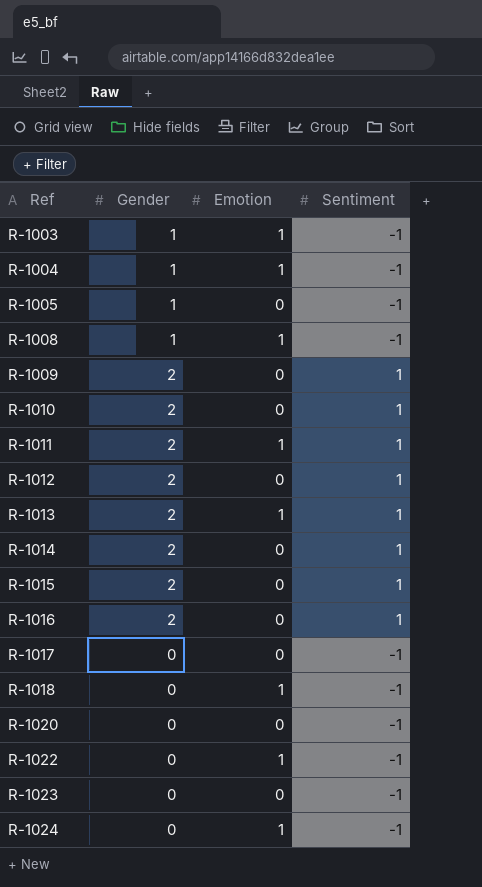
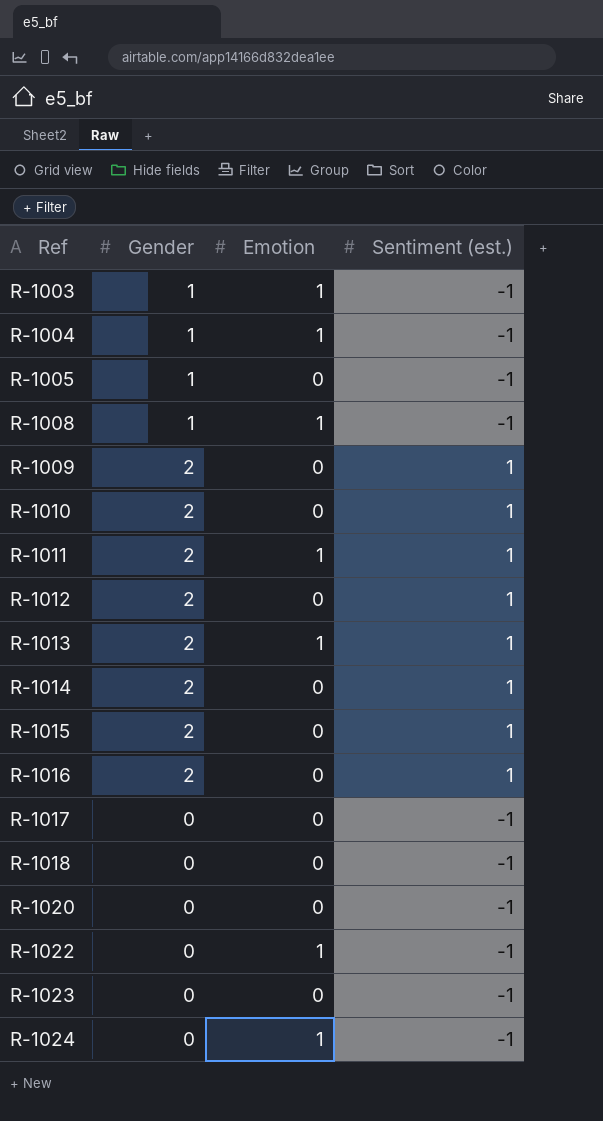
column name: Sentiment -> Sentiment (est.)
R-1018 | Emotion: 1 -> 0

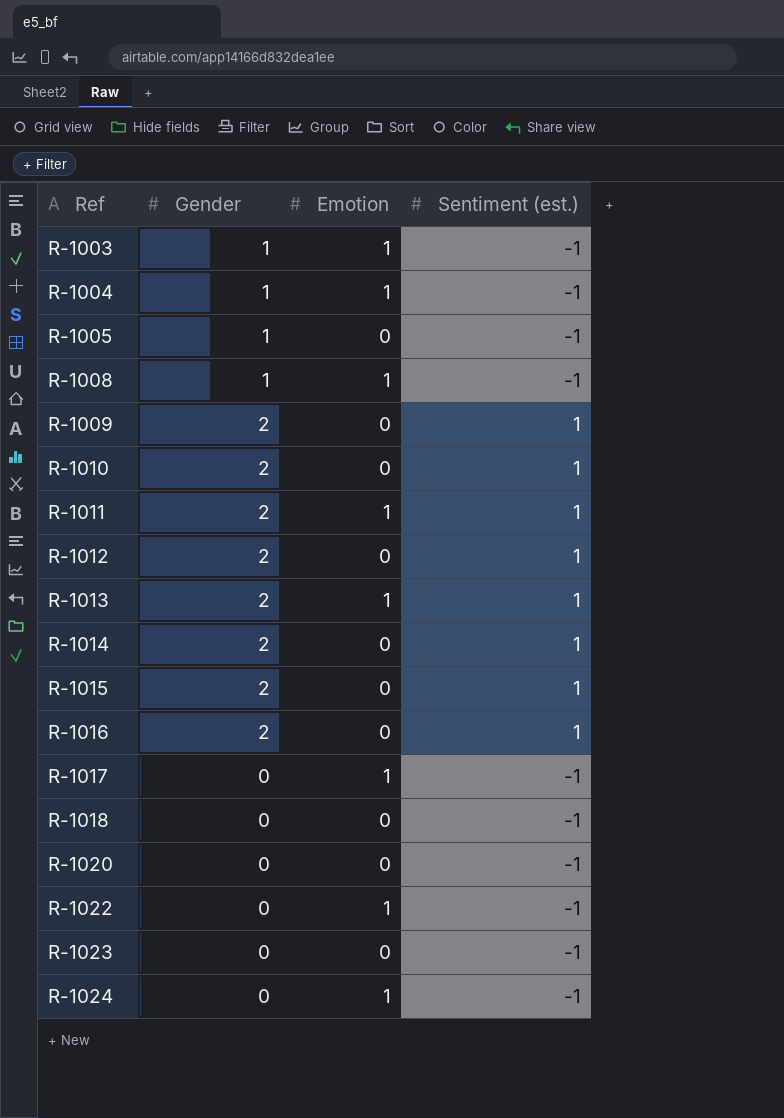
R-1017 | Emotion: 0 -> 1

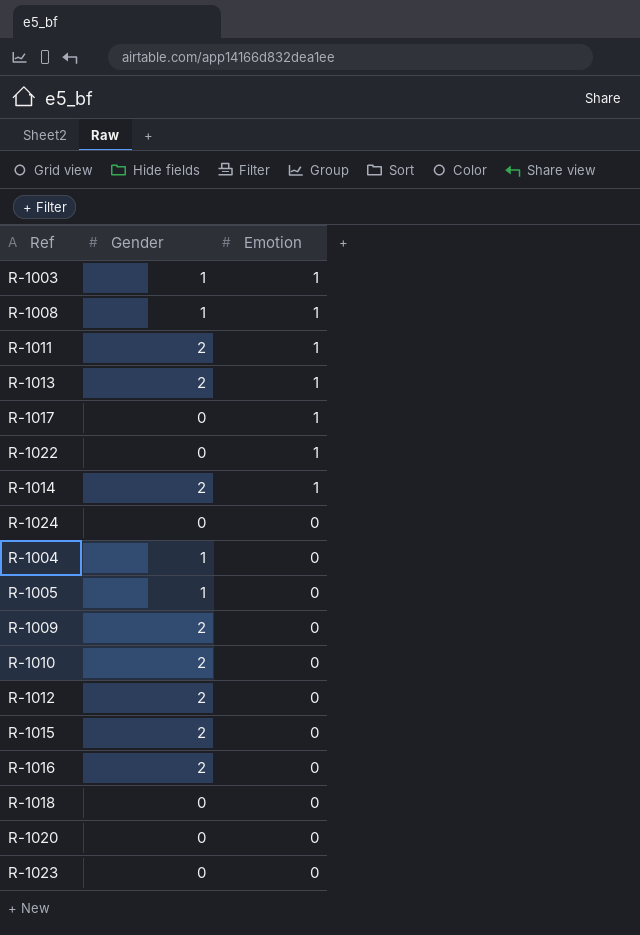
row order: Ref ascending -> Emotion descending
column Sentiment (est.) | position: 4 -> none
R-1014 | Emotion: 0 -> 1
R-1024 | Emotion: 1 -> 0
R-1004 | Emotion: 1 -> 0

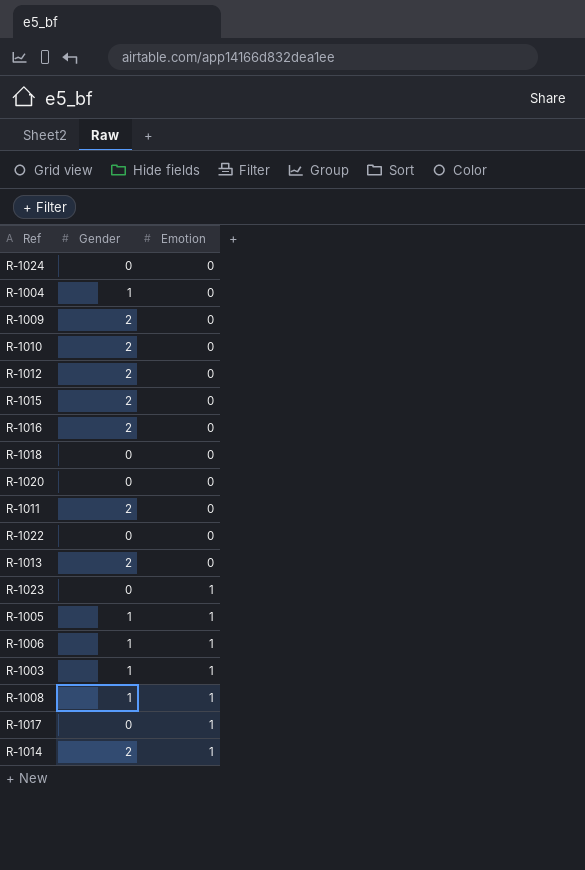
row order: Emotion descending -> Emotion ascending
R-1011 | Emotion: 1 -> 0
R-1022 | Emotion: 1 -> 0
R-1013 | Emotion: 1 -> 0
R-1023 | Emotion: 0 -> 1
R-1005 | Emotion: 0 -> 1
row R-1006: none -> 1 | 1

